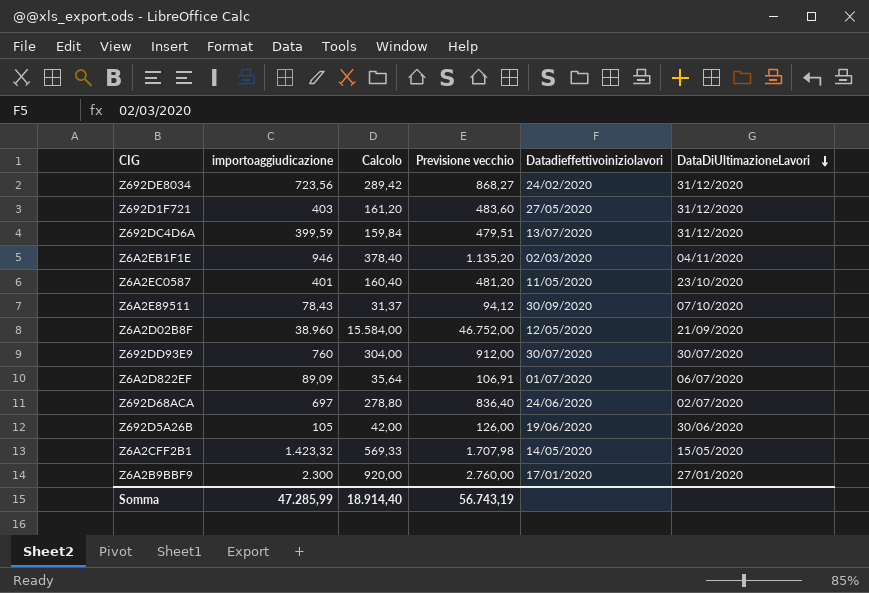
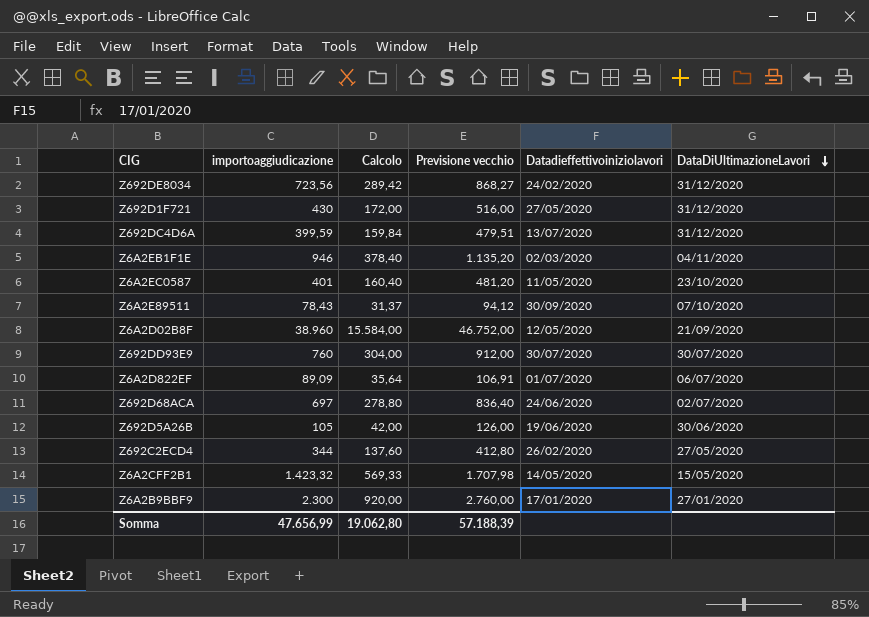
Z692D1F721 | importoaggiudicazione: 403 -> 430
Z692D1F721 | Calcolo: 161,20 -> 172,00
Z692D1F721 | Previsione vecchio: 483,60 -> 516,00
row Z692C2ECD4: none -> 344 | 137,60 | 412,80 | 26/02/2020 | 27/05/2020
Somma | importoaggiudicazione: 47.285,99 -> 47.656,99
Somma | Calcolo: 18.914,40 -> 19.062,80
Somma | Previsione vecchio: 56.743,19 -> 57.188,39

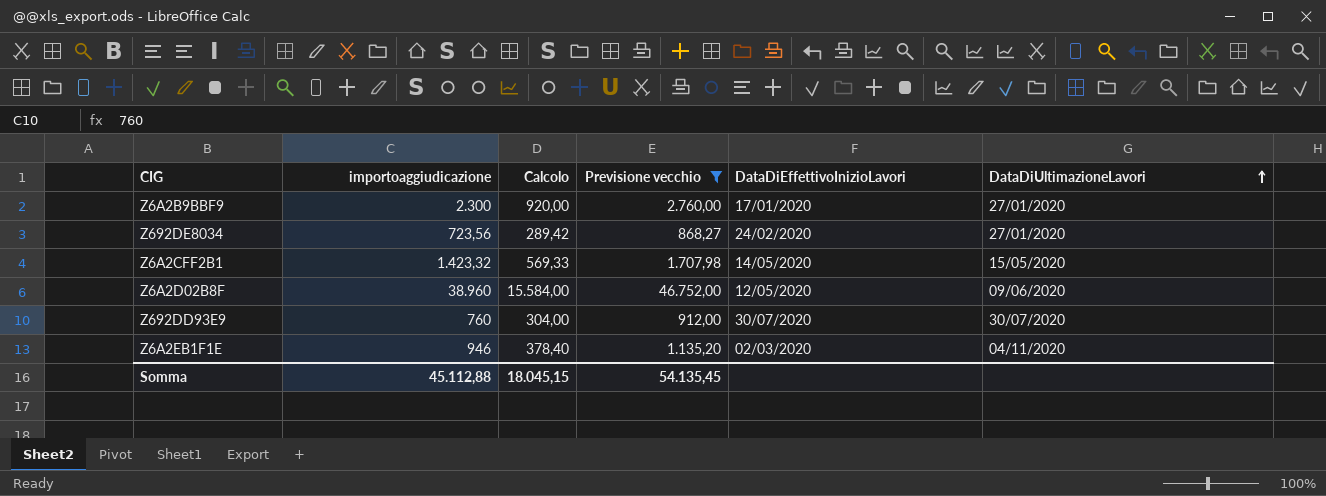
filter: none -> Previsione vecchio >= 868,27
row order: DataDiUltimazioneLavori descending -> DataDiUltimazioneLavori ascending
column name: Datadieffettivoiniziolavori -> DataDiEffettivoInizioLavori
Z692DE8034 | DataDiUltimazioneLavori: 31/12/2020 -> 27/01/2020
Z6A2D02B8F | DataDiUltimazioneLavori: 21/09/2020 -> 09/06/2020
Somma | importoaggiudicazione: 47.656,99 -> 45.112,88
Somma | Calcolo: 19.062,80 -> 18.045,15
Somma | Previsione vecchio: 57.188,39 -> 54.135,45

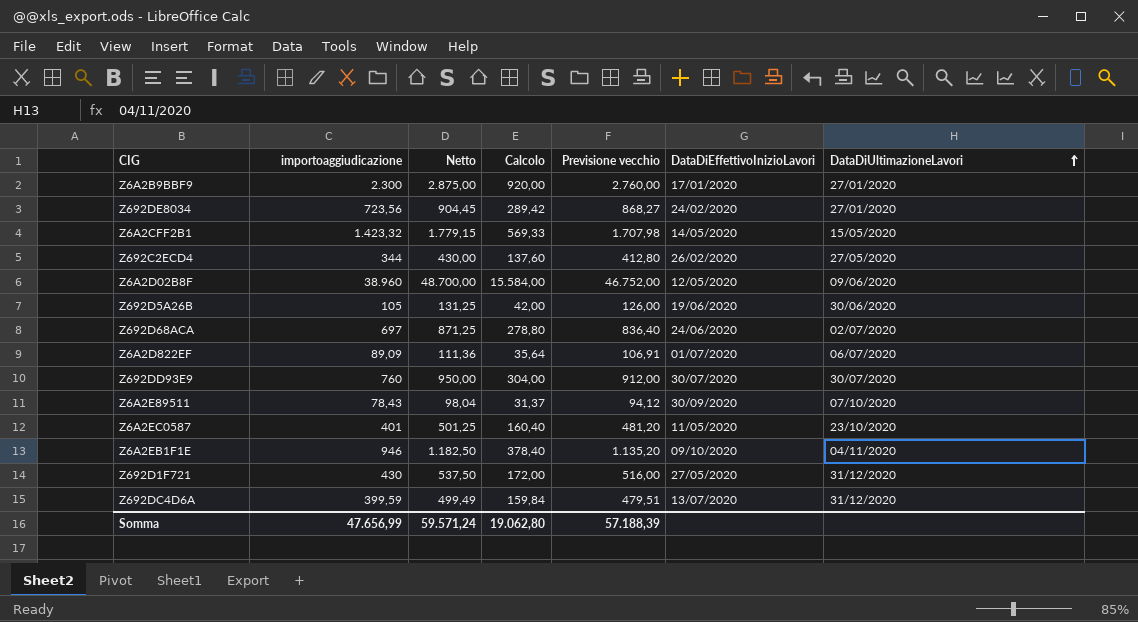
filter: Previsione vecchio >= 868,27 -> none
column Netto | formula: none -> [importoaggiudicazione] * 1,25
Z6A2EB1F1E | DataDiEffettivoInizioLavori: 02/03/2020 -> 09/10/2020
Somma | importoaggiudicazione: 45.112,88 -> 47.656,99
Somma | Calcolo: 18.045,15 -> 19.062,80
Somma | Previsione vecchio: 54.135,45 -> 57.188,39

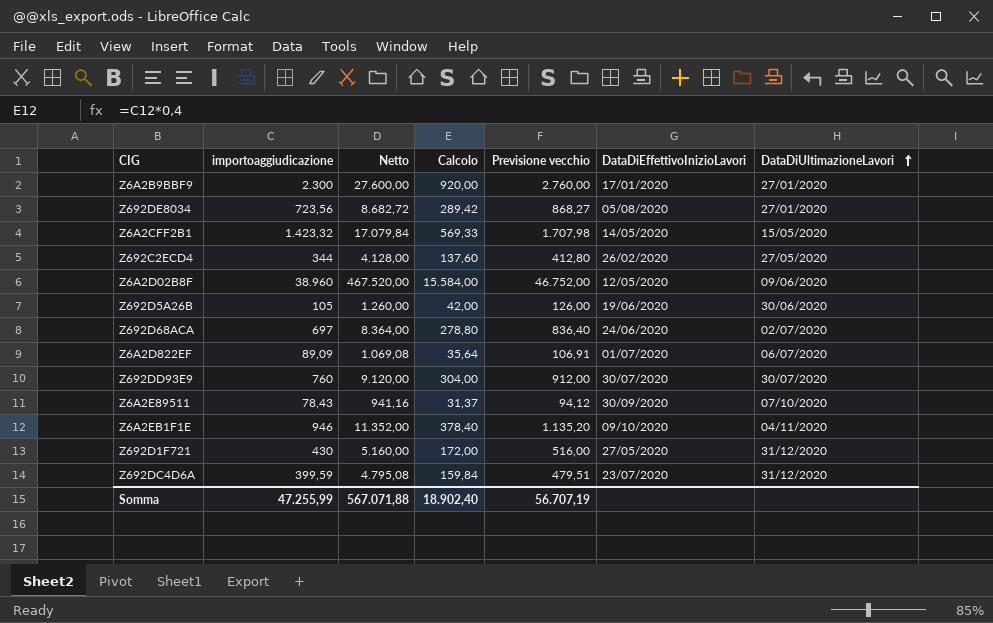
column Netto | formula: [importoaggiudicazione] * 1,25 -> [importoaggiudicazione] * 12
row Z6A2EC0587: 401 | 501,25 | 160,40 | 481,20 | 11/05/2020 | 23/10/2020 -> none
Z692DE8034 | DataDiEffettivoInizioLavori: 24/02/2020 -> 05/08/2020
Z692DC4D6A | DataDiEffettivoInizioLavori: 13/07/2020 -> 23/07/2020
Somma | importoaggiudicazione: 47.656,99 -> 47.255,99
Somma | Netto: 59.571,24 -> 567.071,88
Somma | Calcolo: 19.062,80 -> 18.902,40
Somma | Previsione vecchio: 57.188,39 -> 56.707,19

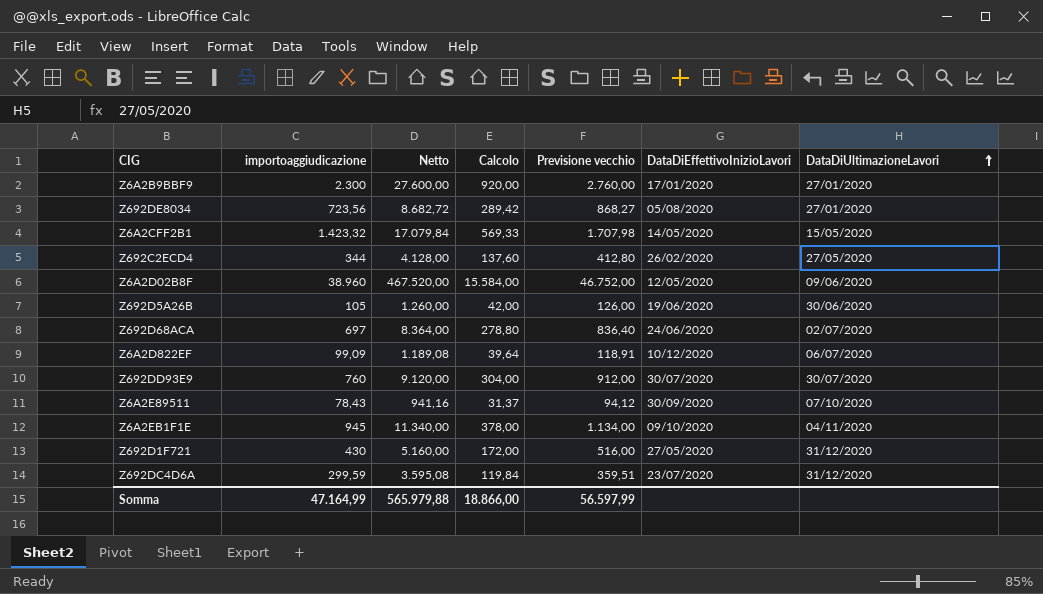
Z6A2D822EF | importoaggiudicazione: 89,09 -> 99,09
Z6A2D822EF | Netto: 1.069,08 -> 1.189,08
Z6A2D822EF | Calcolo: 35,64 -> 39,64
Z6A2D822EF | Previsione vecchio: 106,91 -> 118,91
Z6A2D822EF | DataDiEffettivoInizioLavori: 01/07/2020 -> 10/12/2020
Z6A2EB1F1E | importoaggiudicazione: 946 -> 945
Z6A2EB1F1E | Netto: 11.352,00 -> 11.340,00
Z6A2EB1F1E | Calcolo: 378,40 -> 378,00
Z6A2EB1F1E | Previsione vecchio: 1.135,20 -> 1.134,00
Z692DC4D6A | importoaggiudicazione: 399,59 -> 299,59
Z692DC4D6A | Netto: 4.795,08 -> 3.595,08
Z692DC4D6A | Calcolo: 159,84 -> 119,84
Z692DC4D6A | Previsione vecchio: 479,51 -> 359,51
Somma | importoaggiudicazione: 47.255,99 -> 47.164,99
Somma | Netto: 567.071,88 -> 565.979,88
Somma | Calcolo: 18.902,40 -> 18.866,00
Somma | Previsione vecchio: 56.707,19 -> 56.597,99

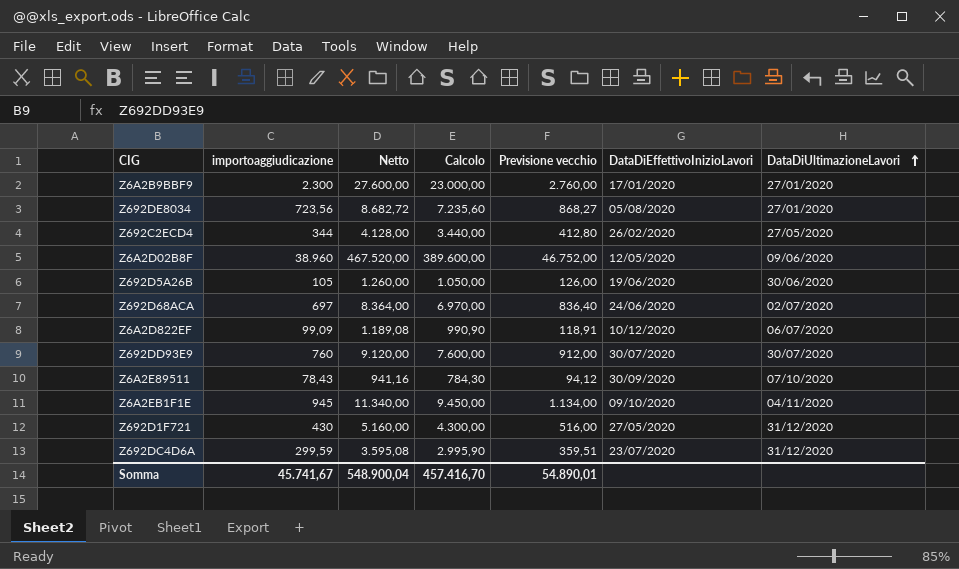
column Calcolo | formula: [importoaggiudicazione] * 0,4 -> [importoaggiudicazione] * 10
row Z6A2CFF2B1: 1.423,32 | 17.079,84 | 569,33 | 1.707,98 | 14/05/2020 | 15/05/2020 -> none
Somma | importoaggiudicazione: 47.164,99 -> 45.741,67
Somma | Netto: 565.979,88 -> 548.900,04
Somma | Calcolo: 18.866,00 -> 457.416,70
Somma | Previsione vecchio: 56.597,99 -> 54.890,01

